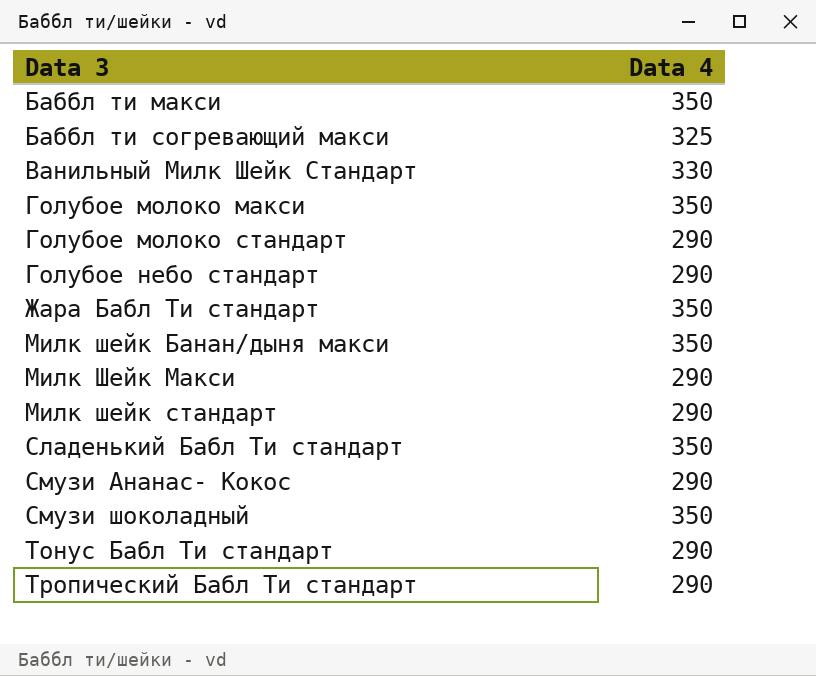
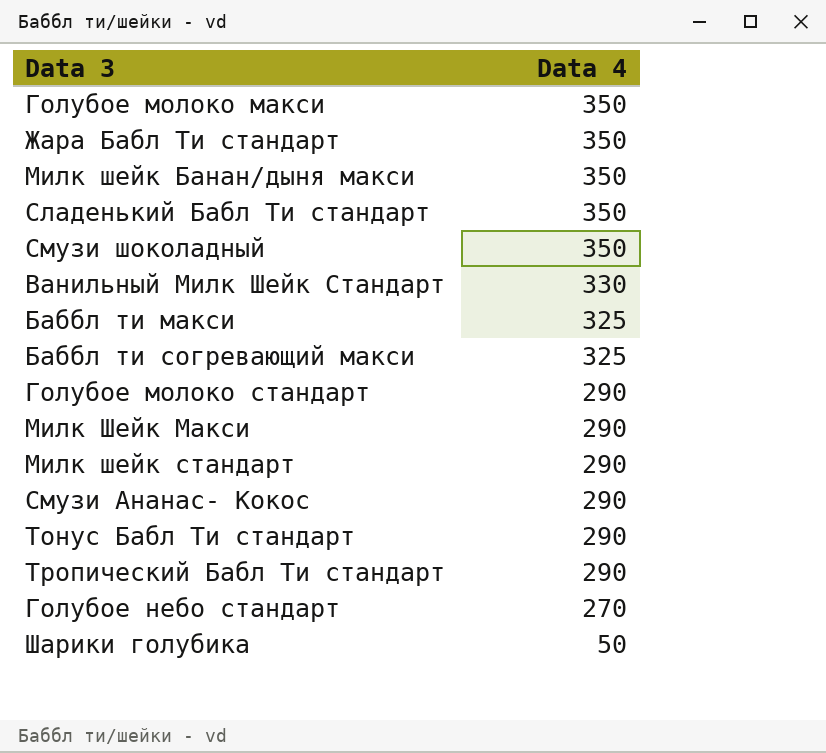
row order: Data 3 ascending -> Data 4 descending
Баббл ти макси | Data 4: 350 -> 325
Голубое небо стандарт | Data 4: 290 -> 270
row Шарики голубика: none -> 50

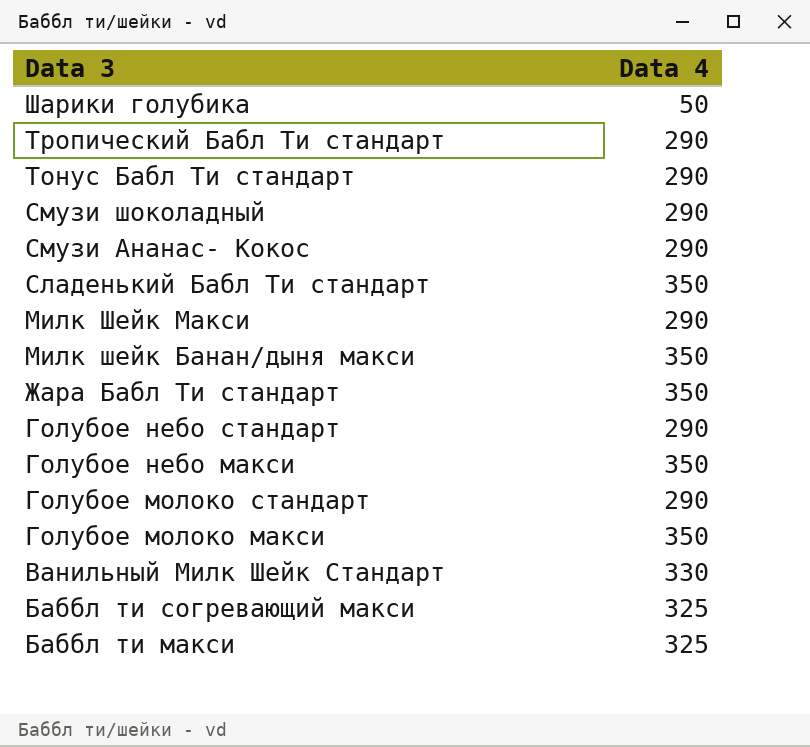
row order: Data 4 descending -> Data 3 descending
row Милк шейк стандарт: 290 -> none
Смузи шоколадный | Data 4: 350 -> 290
Голубое небо стандарт | Data 4: 270 -> 290
row Голубое небо макси: none -> 350

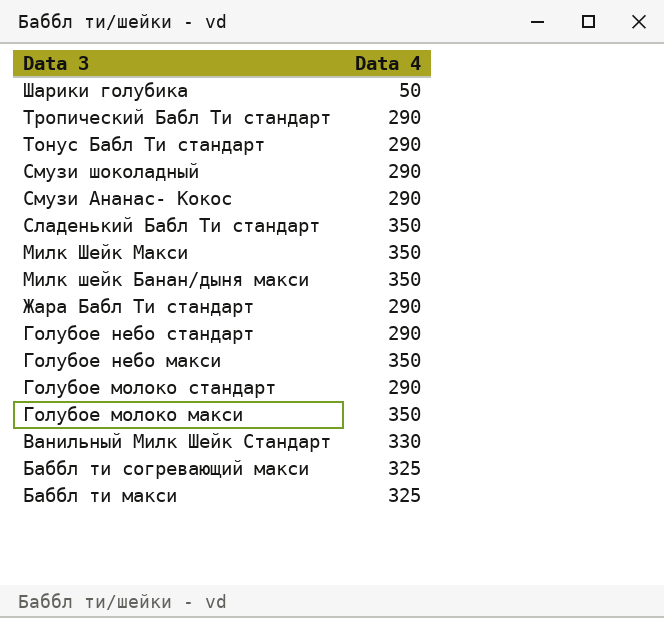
Милк Шейк Макси | Data 4: 290 -> 350
Жара Бабл Ти стандарт | Data 4: 350 -> 290

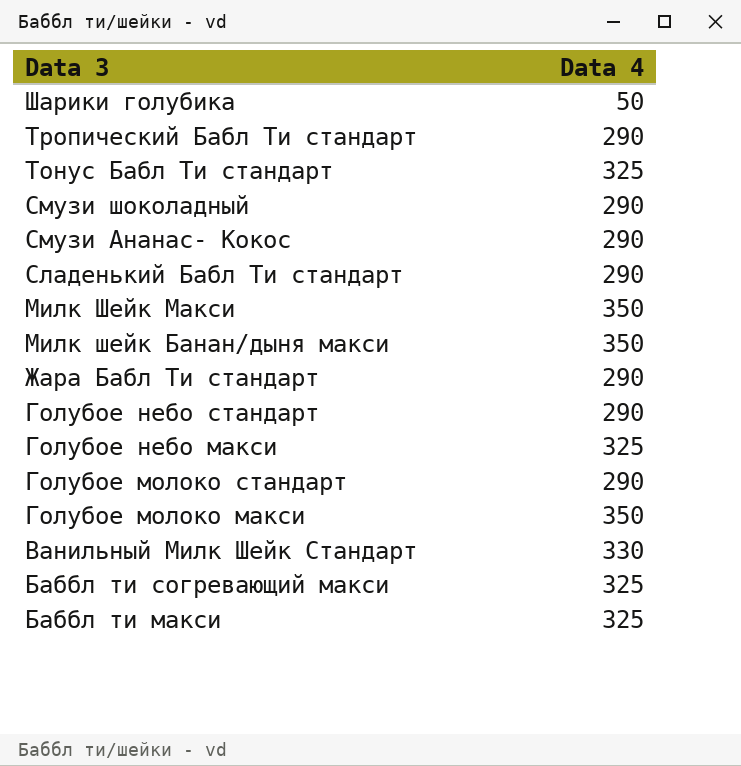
Тонус Бабл Ти стандарт | Data 4: 290 -> 325
Сладенький Бабл Ти стандарт | Data 4: 350 -> 290
Голубое небо макси | Data 4: 350 -> 325

